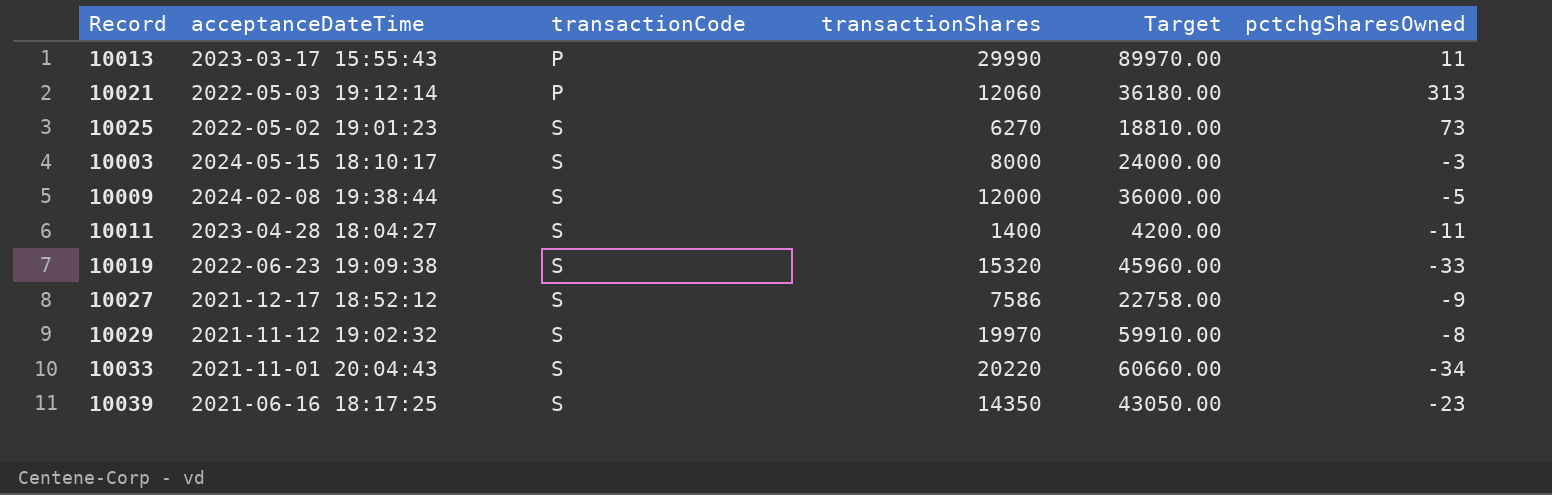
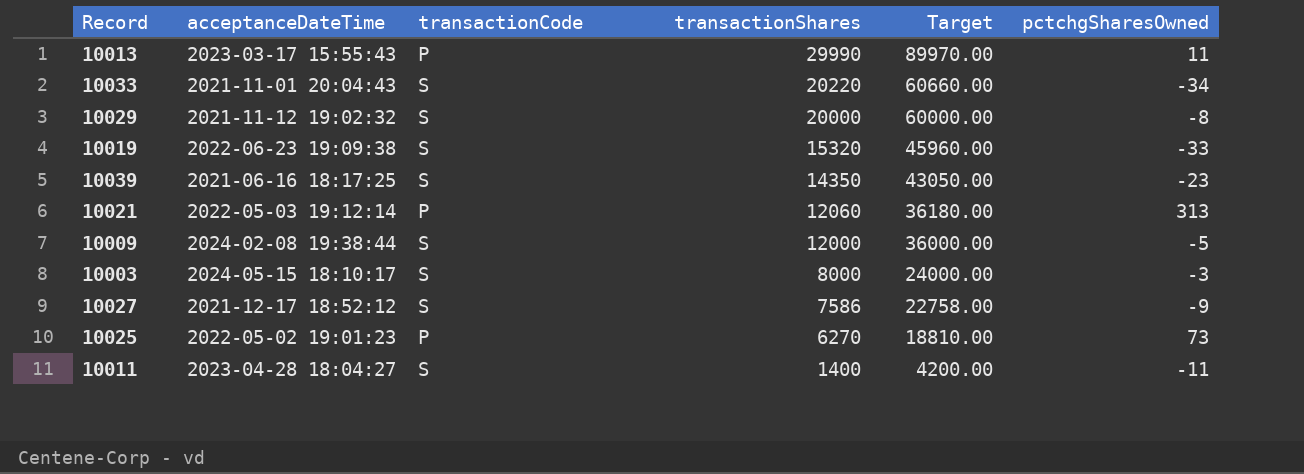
row order: transactionCode ascending -> transactionShares descending
10029 | transactionShares: 19970 -> 20000
10029 | Target: 59910.00 -> 60000.00
10025 | transactionCode: S -> P

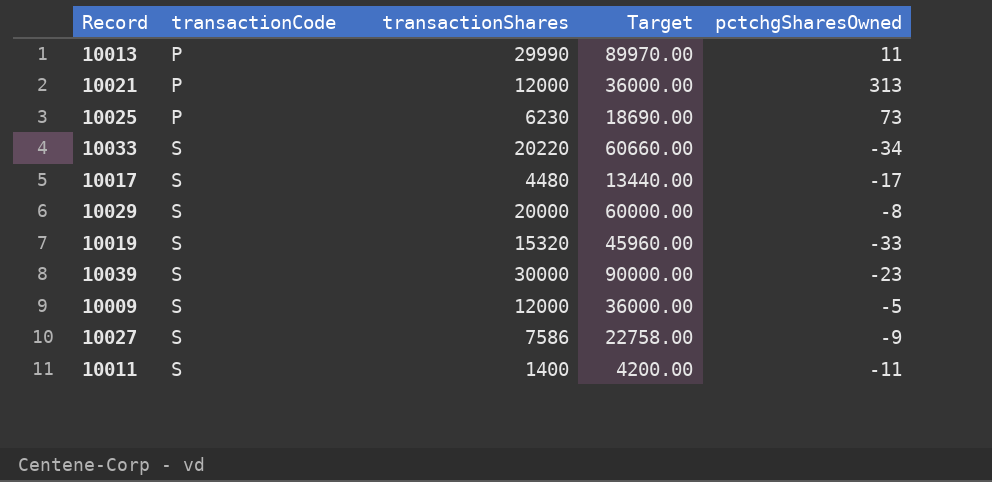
row order: transactionShares descending -> transactionCode ascending
column acceptanceDateTime | position: 2 -> none
row 10003: 2024-05-15 18:10:17 | S | 8000 | 24000.00 | -3 -> none
10021 | transactionShares: 12060 -> 12000
10021 | Target: 36180.00 -> 36000.00
10025 | transactionShares: 6270 -> 6230
10025 | Target: 18810.00 -> 18690.00
row 10017: none -> S | 4480 | 13440.00 | -17
10039 | transactionShares: 14350 -> 30000
10039 | Target: 43050.00 -> 90000.00

